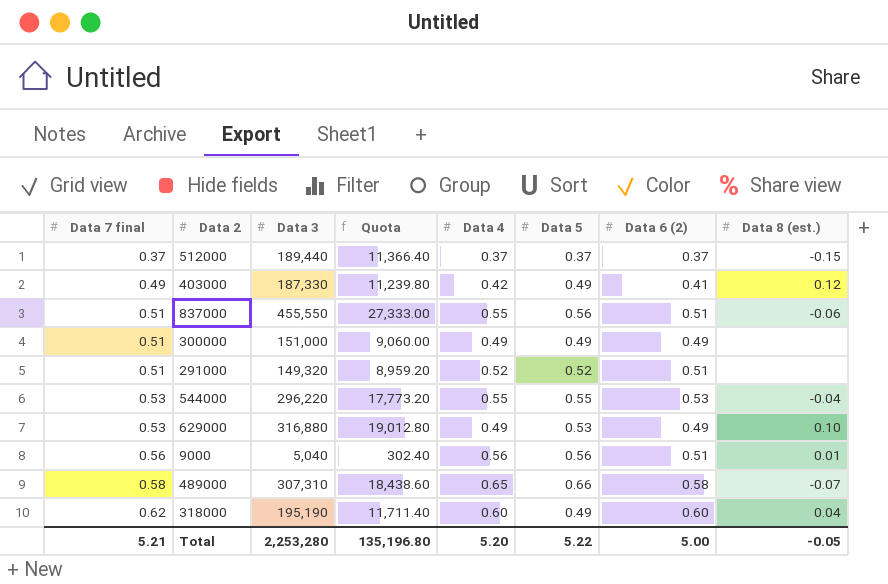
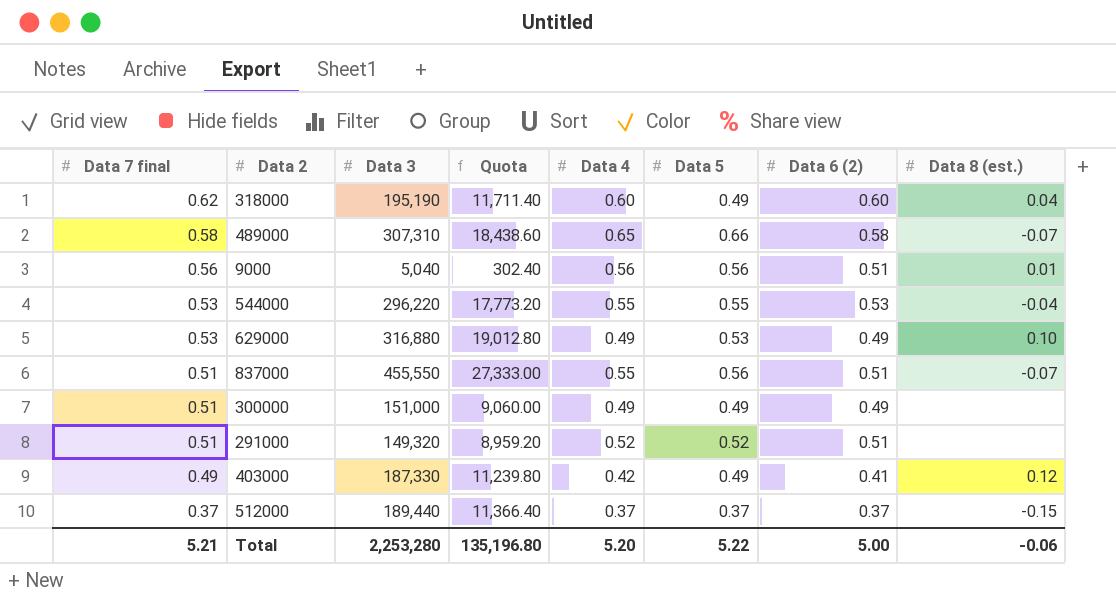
row order: Data 7 final ascending -> Data 7 final descending
837000 | Data 8 (est.): -0.06 -> -0.07
Total | Data 8 (est.): -0.05 -> -0.06

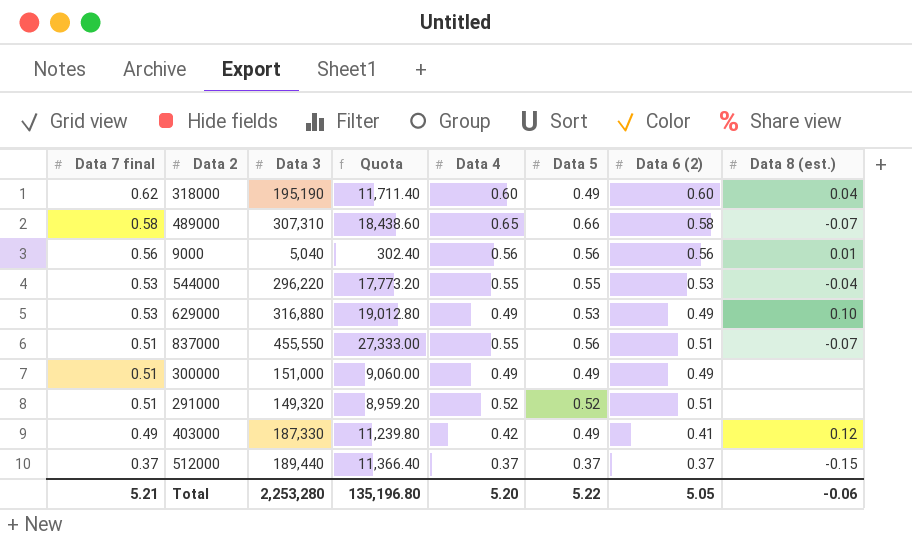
9000 | Data 6 (2): 0.51 -> 0.56
Total | Data 6 (2): 5.00 -> 5.05

